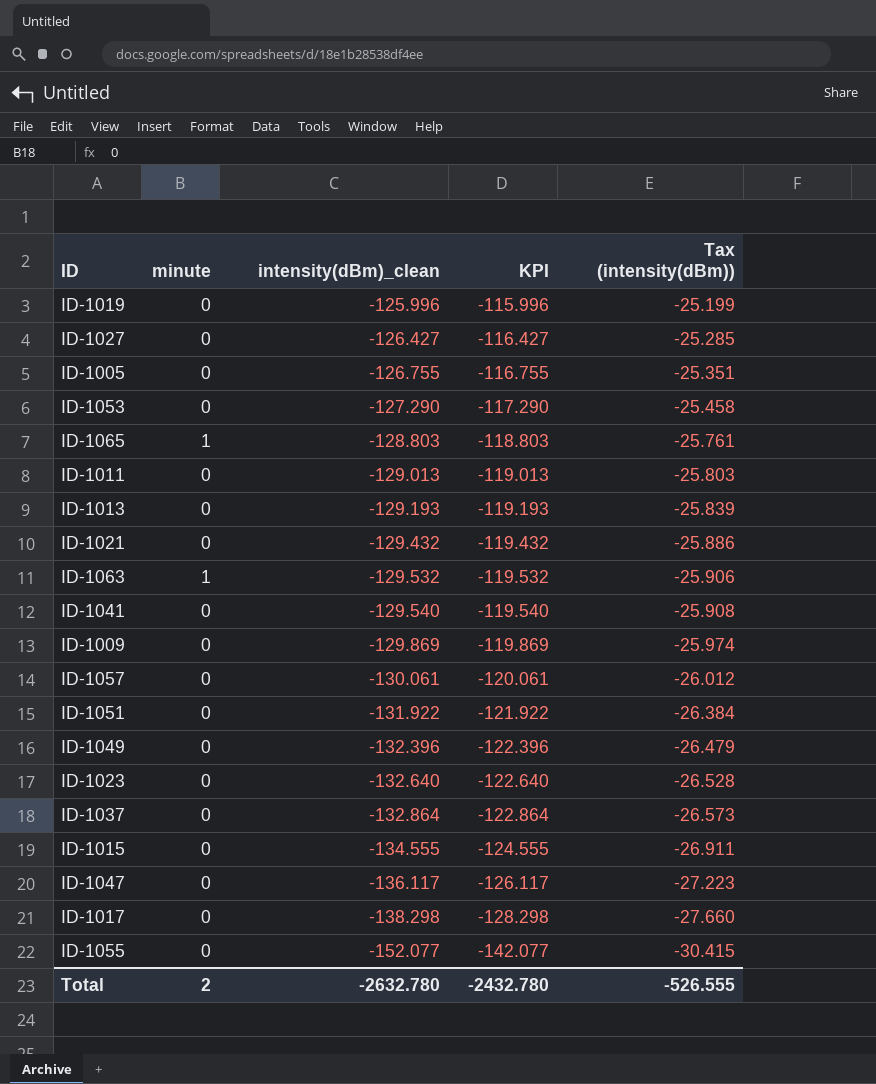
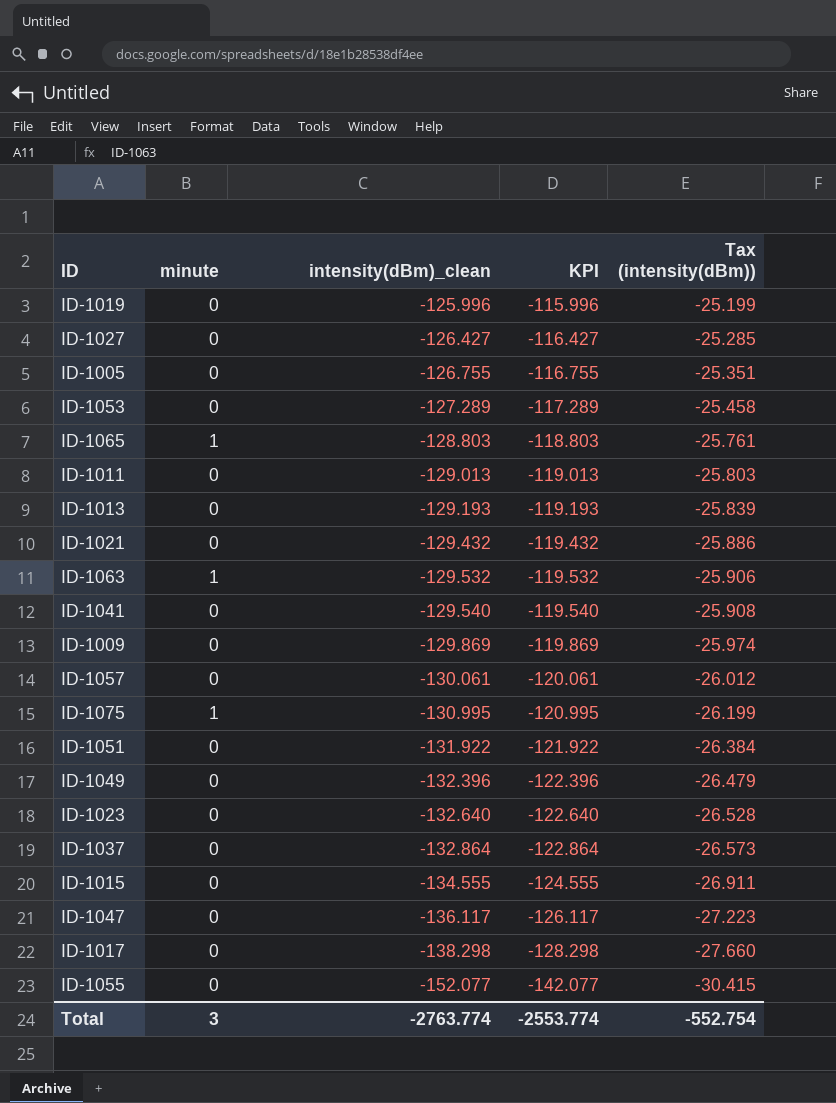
ID-1053 | intensity(dBm)_clean: -127.290 -> -127.289
ID-1053 | KPI: -117.290 -> -117.289
row ID-1075: none -> 1 | -130.995 | -120.995 | -26.199
Total | minute: 2 -> 3
Total | intensity(dBm)_clean: -2632.780 -> -2763.774
Total | KPI: -2432.780 -> -2553.774
Total | Tax (intensity(dBm)): -526.555 -> -552.754

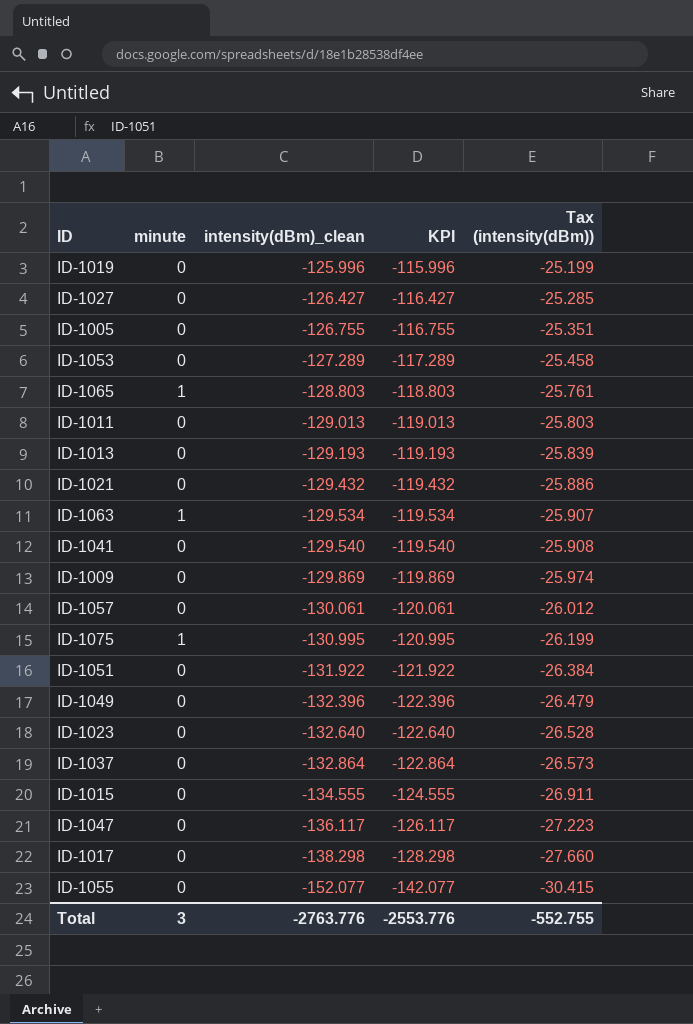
ID-1063 | intensity(dBm)_clean: -129.532 -> -129.534
ID-1063 | KPI: -119.532 -> -119.534
ID-1063 | Tax (intensity(dBm)): -25.906 -> -25.907
Total | intensity(dBm)_clean: -2763.774 -> -2763.776
Total | KPI: -2553.774 -> -2553.776
Total | Tax (intensity(dBm)): -552.754 -> -552.755

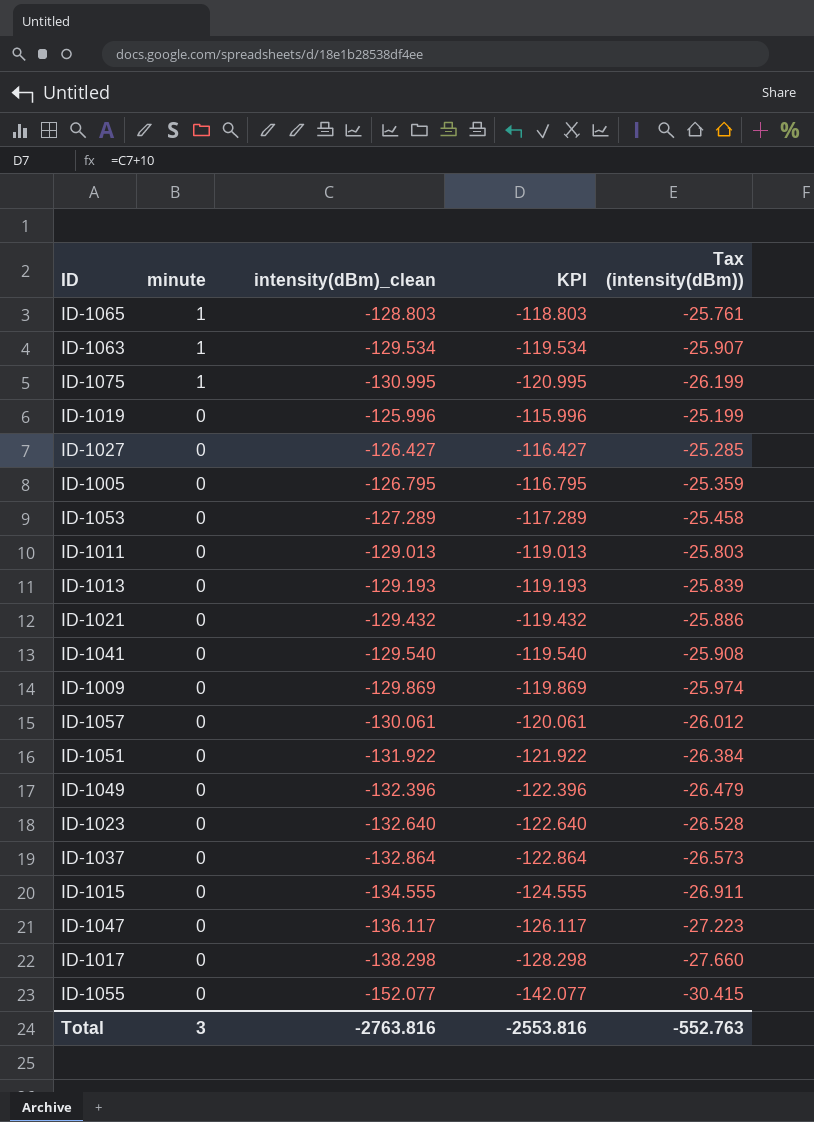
row order: intensity(dBm)_clean descending -> minute descending
ID-1005 | intensity(dBm)_clean: -126.755 -> -126.795
ID-1005 | KPI: -116.755 -> -116.795
ID-1005 | Tax (intensity(dBm)): -25.351 -> -25.359
Total | intensity(dBm)_clean: -2763.776 -> -2763.816
Total | KPI: -2553.776 -> -2553.816
Total | Tax (intensity(dBm)): -552.755 -> -552.763

